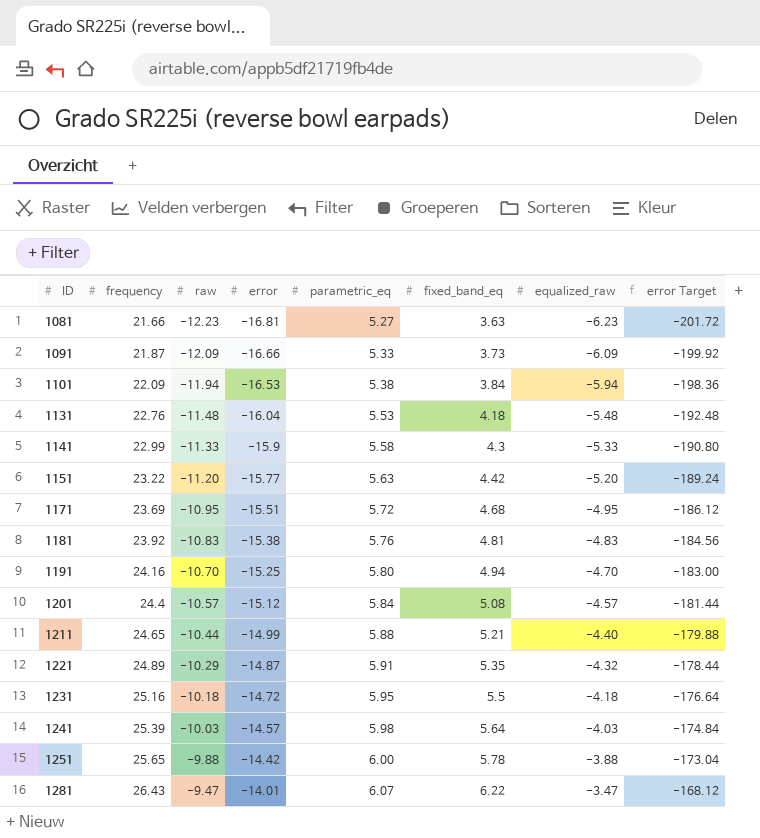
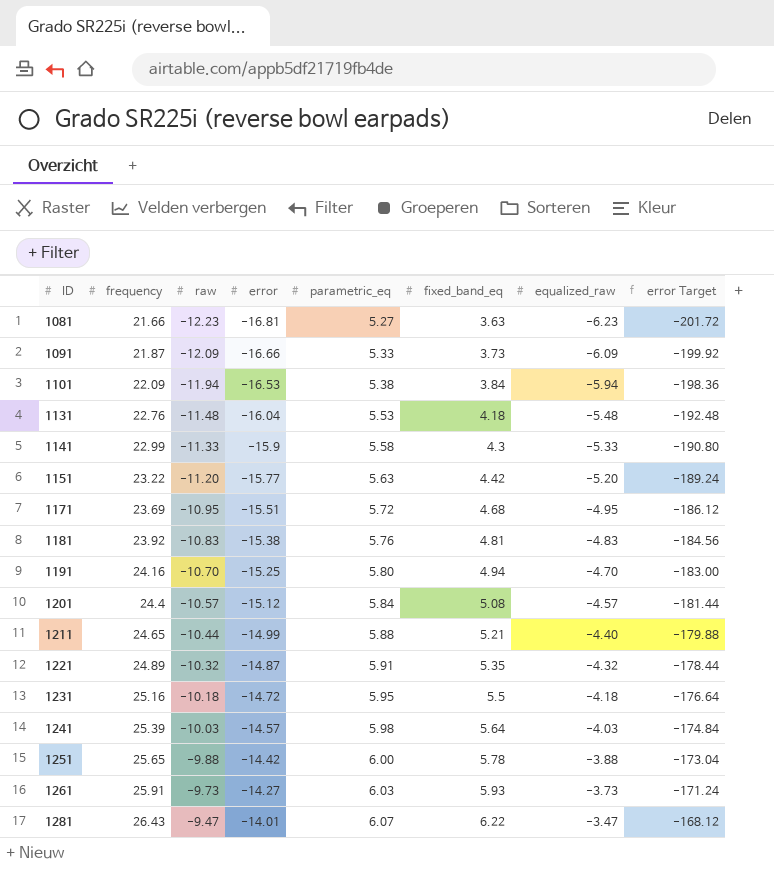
1221 | raw: -10.29 -> -10.32
row 1261: none -> 25.91 | -9.73 | -14.27 | 6.03 | 5.93 | -3.73 | -171.24

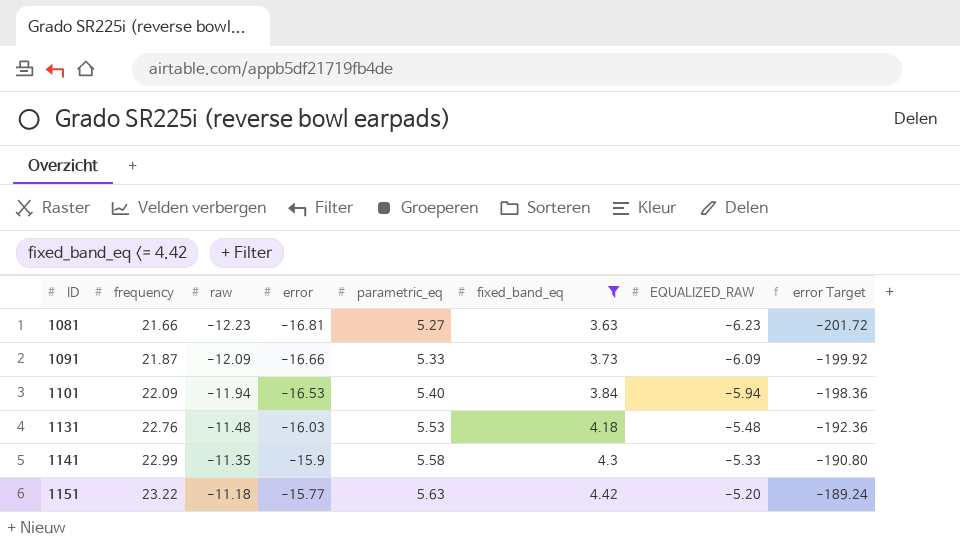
filter: none -> fixed_band_eq <= 4.42
column name: equalized_raw -> EQUALIZED_RAW
1101 | parametric_eq: 5.38 -> 5.40
1131 | error: -16.04 -> -16.03
1131 | error Target: -192.48 -> -192.36
1141 | raw: -11.33 -> -11.35
1151 | raw: -11.20 -> -11.18

